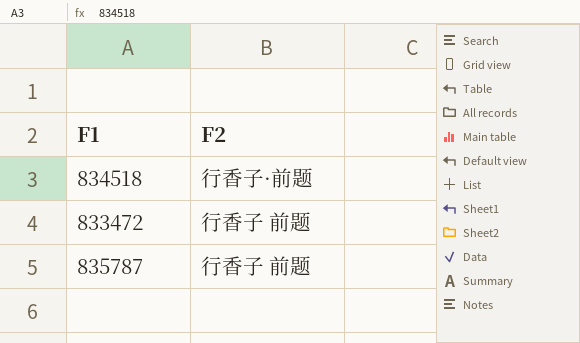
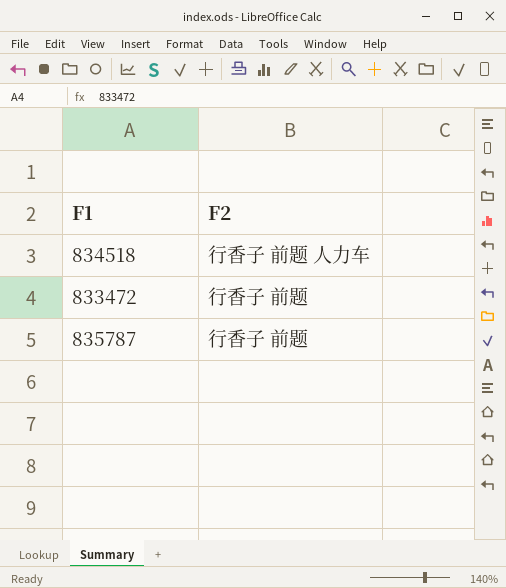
834518 | F2: 行香子·前题 -> 行香子 前题 人力车

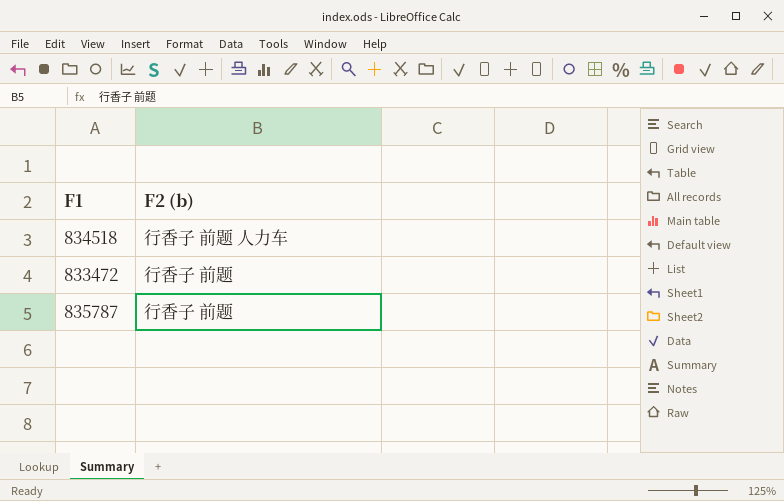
column name: F2 -> F2 (b)

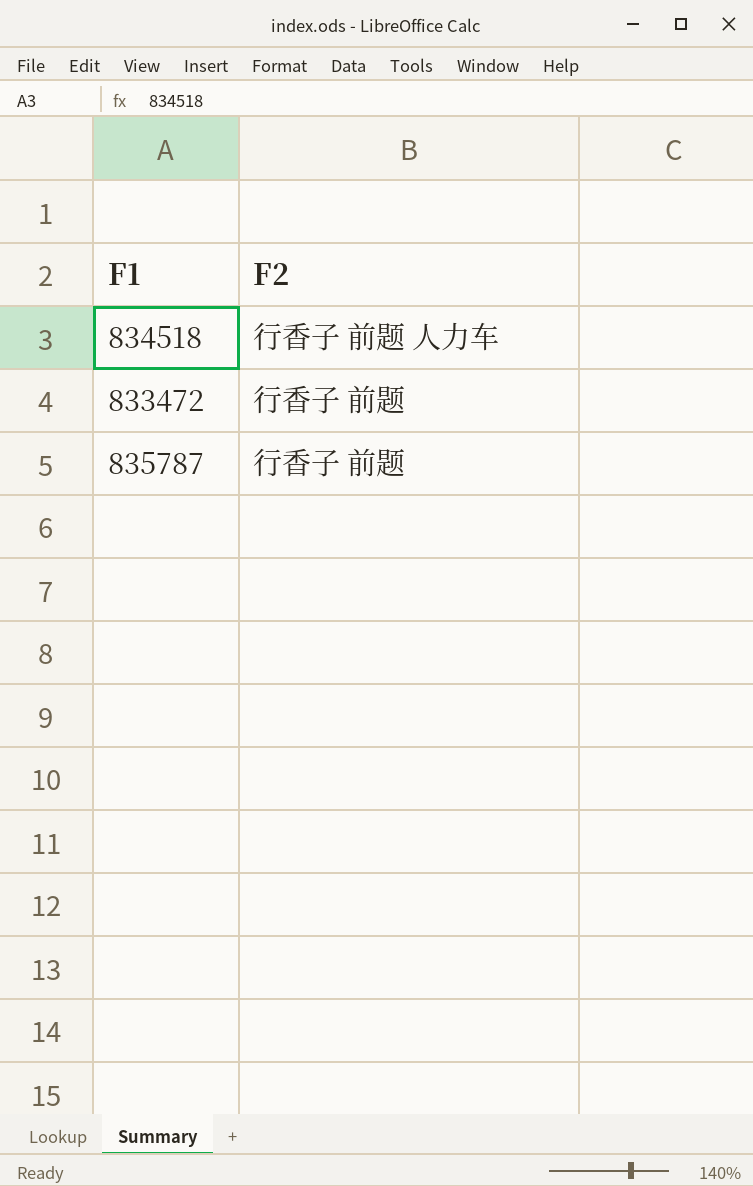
column name: F2 (b) -> F2

